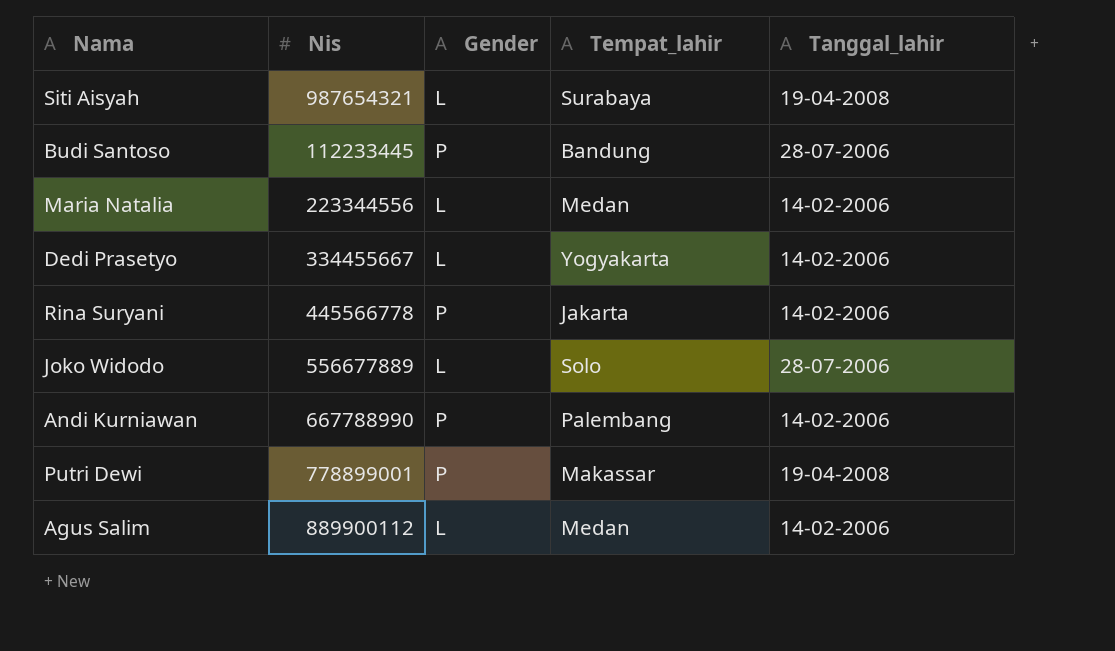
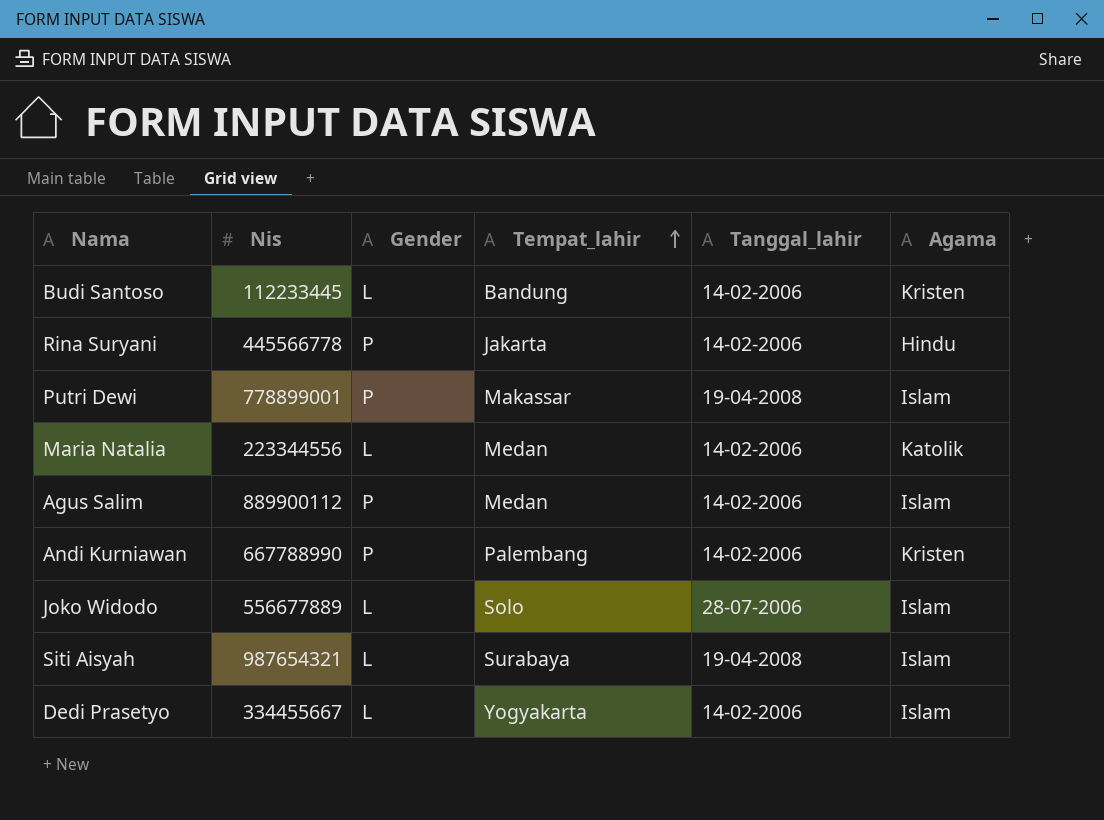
row order: none -> Tempat_lahir ascending
column Agama | position: none -> 6
Budi Santoso | Gender: P -> L
Budi Santoso | Tanggal_lahir: 28-07-2006 -> 14-02-2006
Agus Salim | Gender: L -> P

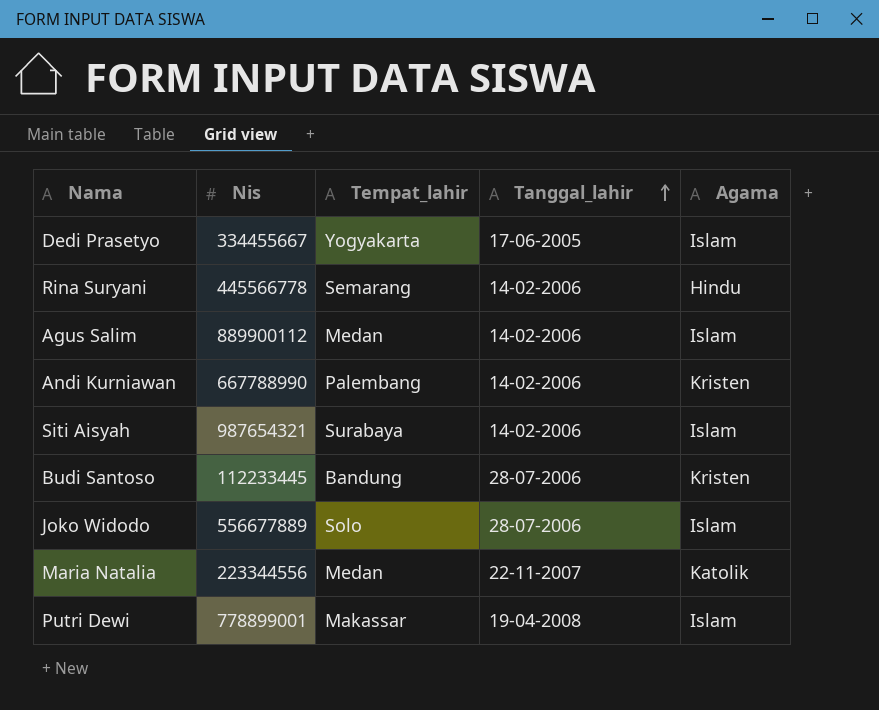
row order: Tempat_lahir ascending -> Tanggal_lahir ascending
column Gender | position: 3 -> none
Dedi Prasetyo | Tanggal_lahir: 14-02-2006 -> 17-06-2005
Rina Suryani | Tempat_lahir: Jakarta -> Semarang
Siti Aisyah | Tanggal_lahir: 19-04-2008 -> 14-02-2006
Budi Santoso | Tanggal_lahir: 14-02-2006 -> 28-07-2006
Maria Natalia | Tanggal_lahir: 14-02-2006 -> 22-11-2007

